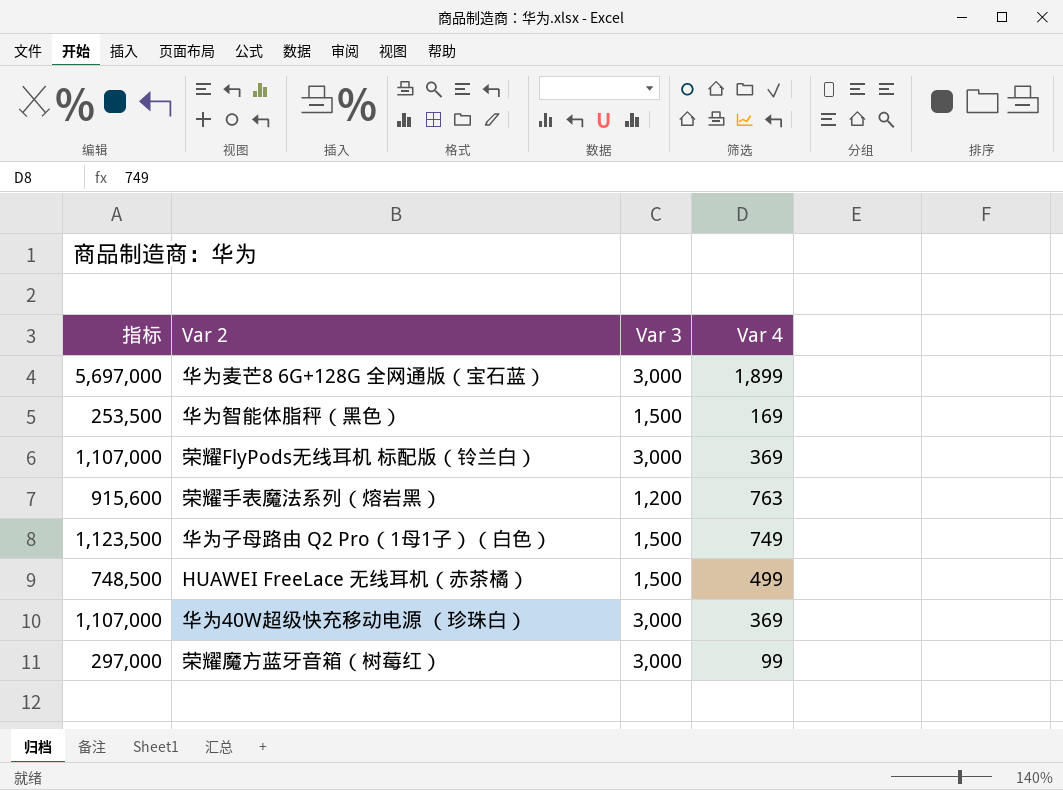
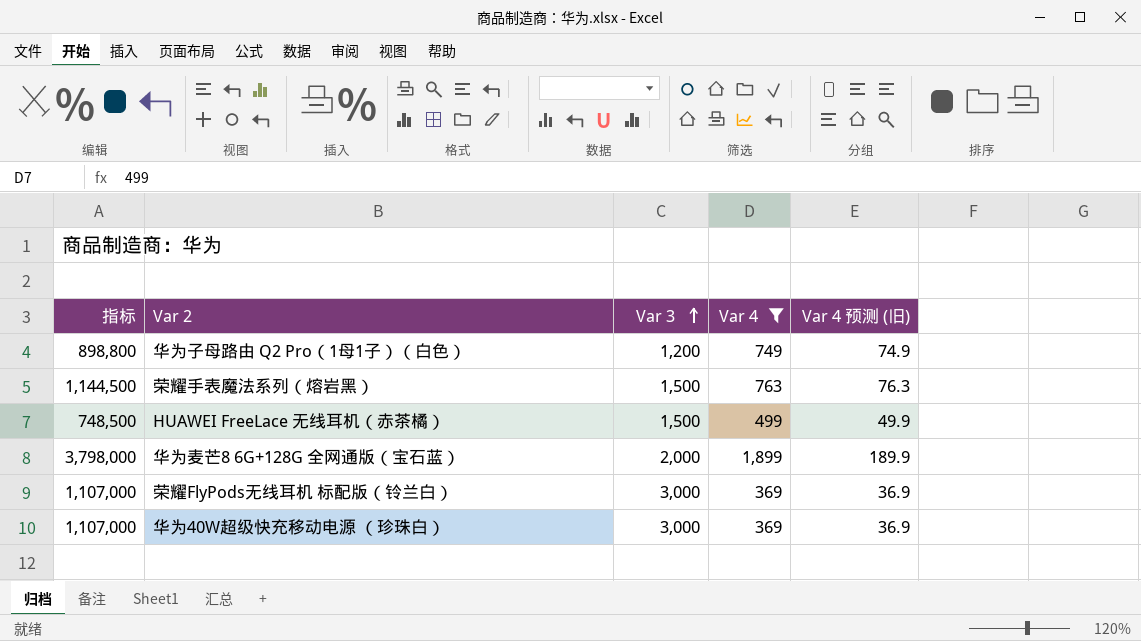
filter: none -> Var 4 >= 369
row order: none -> Var 3 ascending
column Var 4 预测 (旧) | formula: none -> [Var 4] * 0.1
华为子母路由 Q2 Pro（1母1子）（白色） | 指标: 1,123,500 -> 898,800
华为子母路由 Q2 Pro（1母1子）（白色） | Var 3: 1,500 -> 1,200
荣耀手表魔法系列（熔岩黑） | 指标: 915,600 -> 1,144,500
荣耀手表魔法系列（熔岩黑） | Var 3: 1,200 -> 1,500
华为麦芒8 6G+128G 全网通版（宝石蓝） | 指标: 5,697,000 -> 3,798,000
华为麦芒8 6G+128G 全网通版（宝石蓝） | Var 3: 3,000 -> 2,000

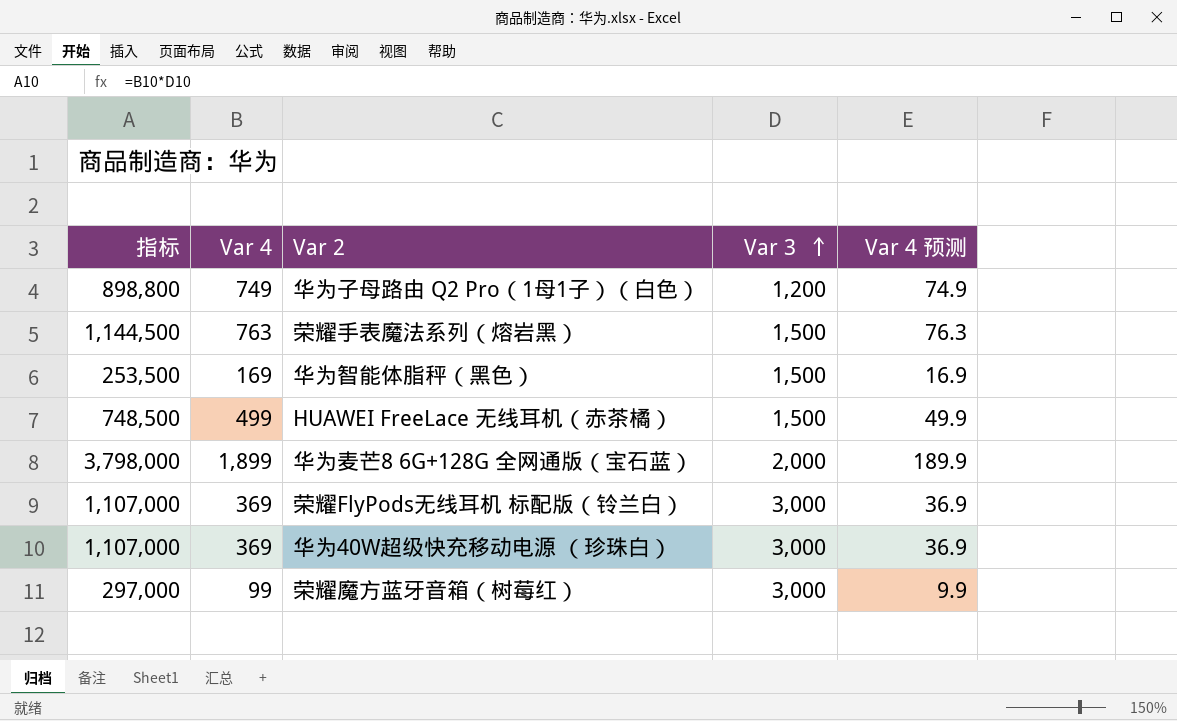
filter: Var 4 >= 369 -> none
column Var 4 | position: 4 -> 2
column name: Var 4 预测 (旧) -> Var 4 预测

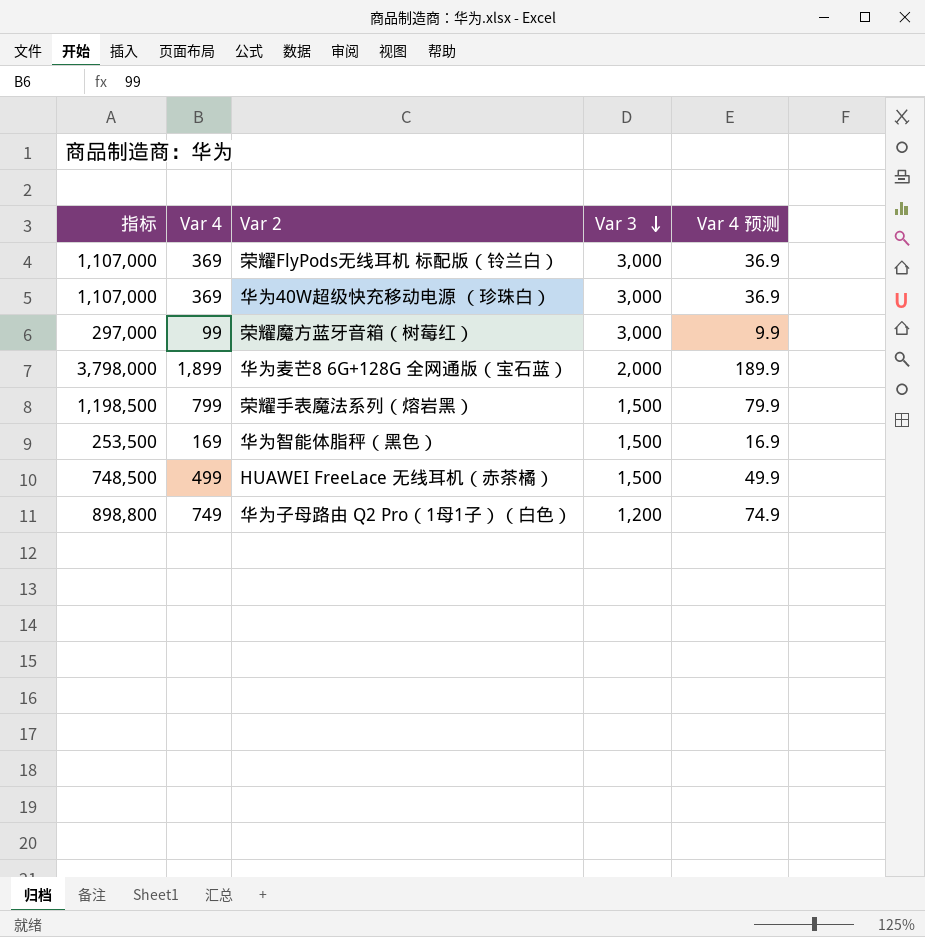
row order: Var 3 ascending -> Var 3 descending
荣耀手表魔法系列（熔岩黑） | 指标: 1,144,500 -> 1,198,500
荣耀手表魔法系列（熔岩黑） | Var 4: 763 -> 799
荣耀手表魔法系列（熔岩黑） | Var 4 预测: 76.3 -> 79.9

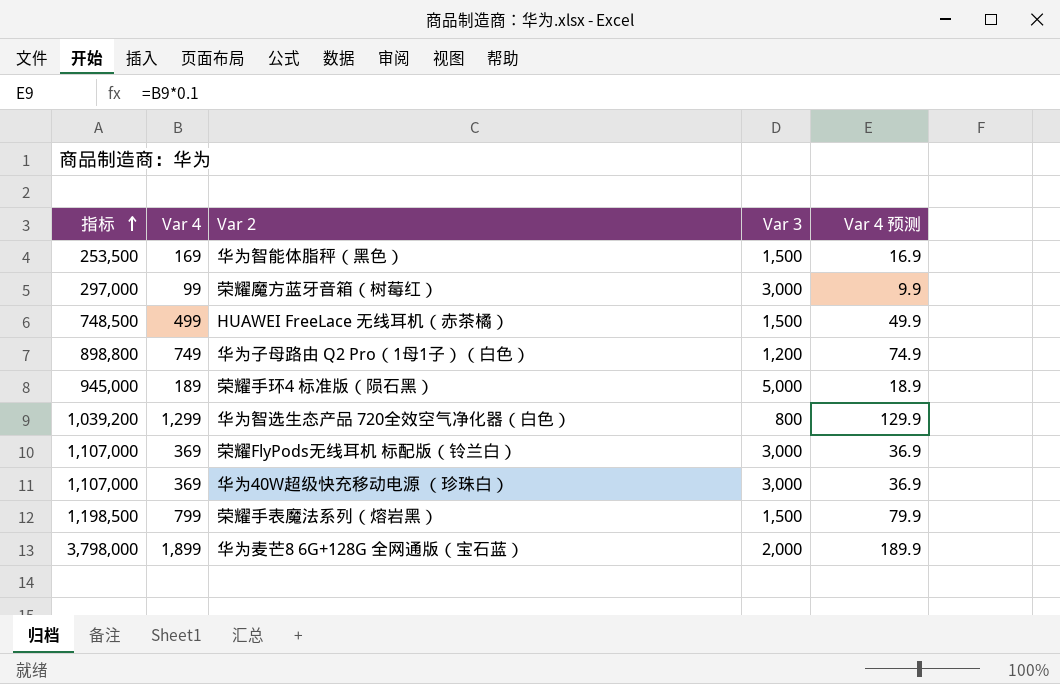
row order: Var 3 descending -> 指标 ascending
row 荣耀手环4 标准版（陨石黑）: none -> 945,000 | 189 | 5,000 | 18.9
row 华为智选生态产品 720全效空气净化器（白色）: none -> 1,039,200 | 1,299 | 800 | 129.9

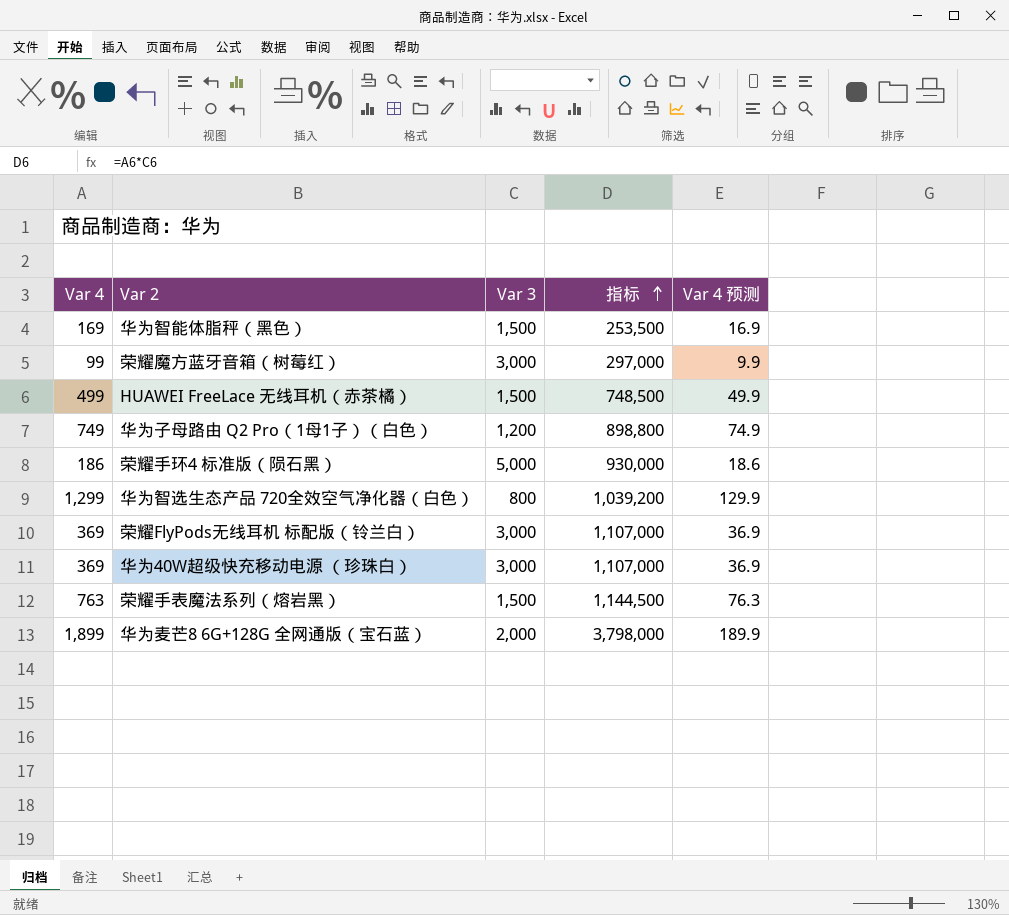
column 指标 | position: 1 -> 4
荣耀手环4 标准版（陨石黑） | Var 4: 189 -> 186
荣耀手环4 标准版（陨石黑） | 指标: 945,000 -> 930,000
荣耀手环4 标准版（陨石黑） | Var 4 预测: 18.9 -> 18.6
荣耀手表魔法系列（熔岩黑） | Var 4: 799 -> 763
荣耀手表魔法系列（熔岩黑） | 指标: 1,198,500 -> 1,144,500
荣耀手表魔法系列（熔岩黑） | Var 4 预测: 79.9 -> 76.3

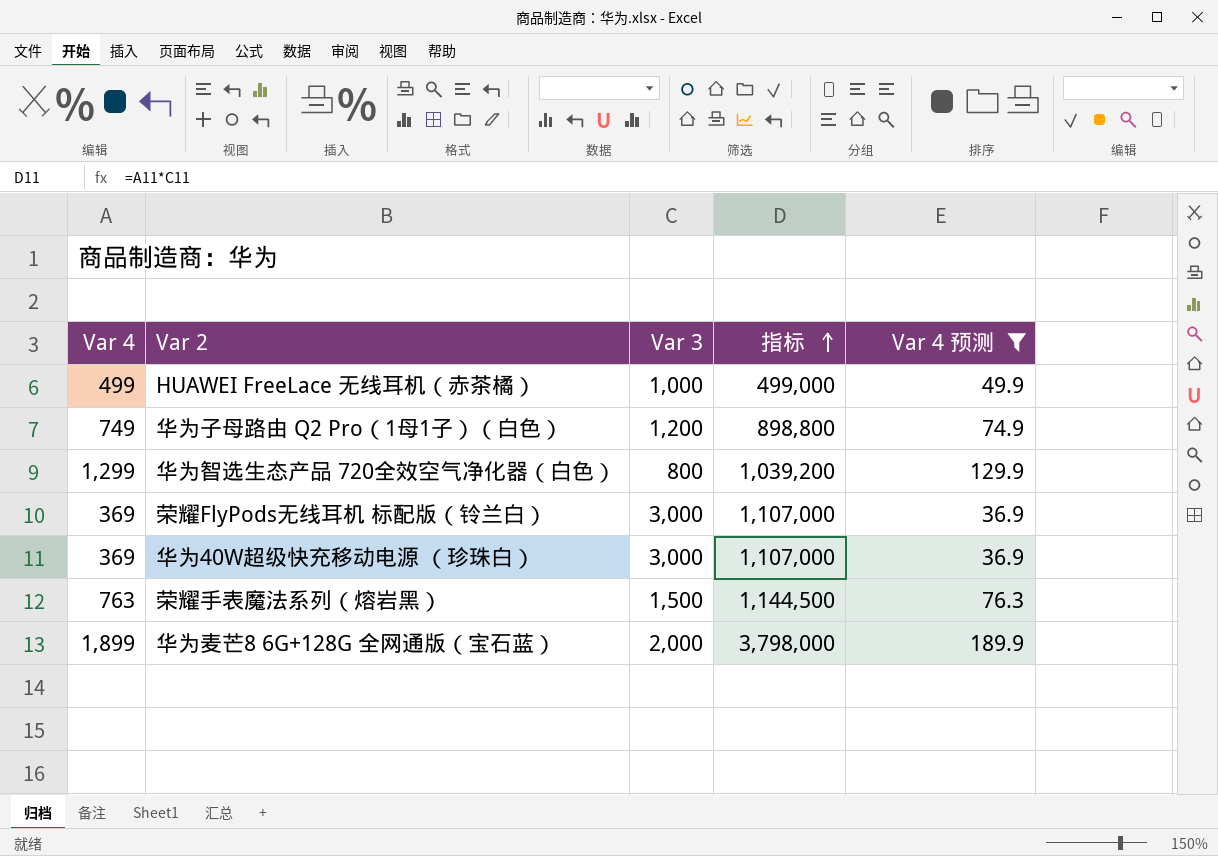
filter: none -> Var 4 预测 >= 36.9
HUAWEI FreeLace 无线耳机（赤茶橘） | Var 3: 1,500 -> 1,000
HUAWEI FreeLace 无线耳机（赤茶橘） | 指标: 748,500 -> 499,000

